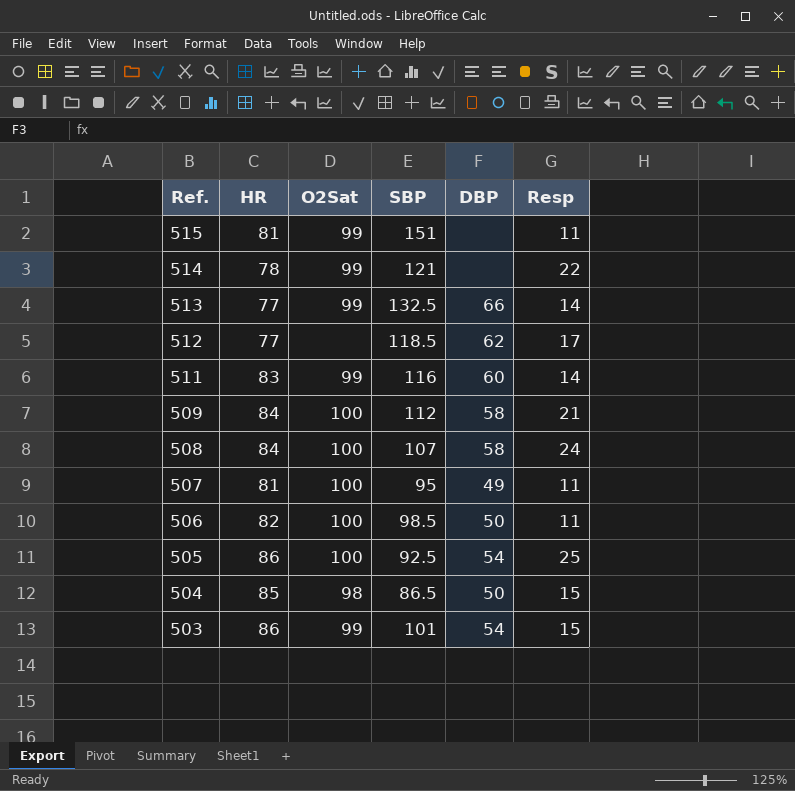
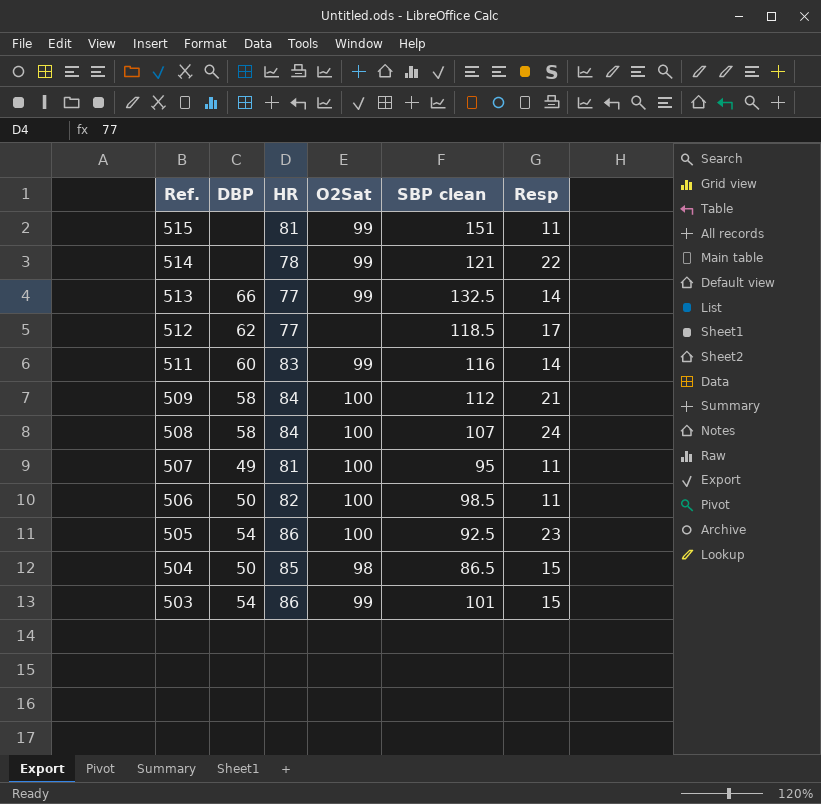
column DBP | position: 5 -> 2
column name: SBP -> SBP clean
505 | Resp: 25 -> 23

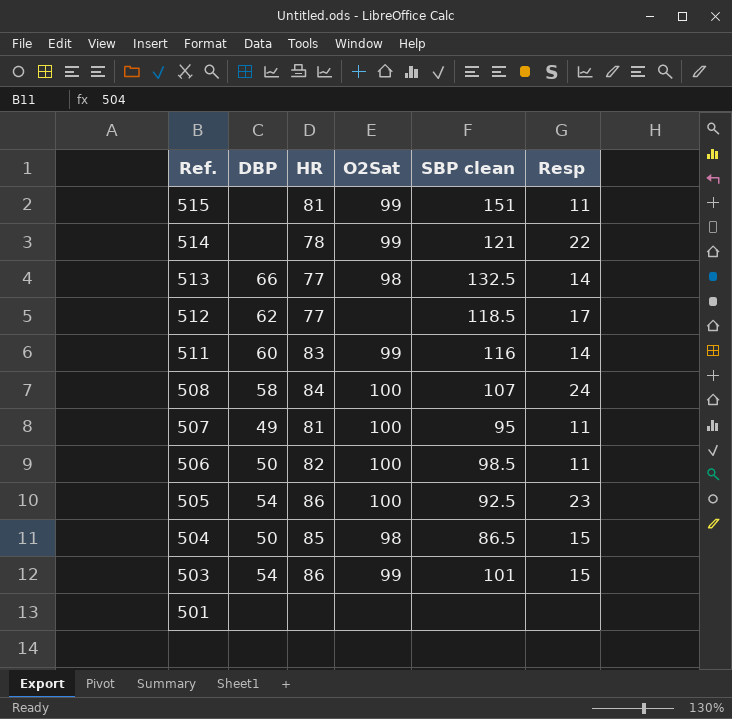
row 509: 58 | 84 | 100 | 112 | 21 -> none
513 | O2Sat: 99 -> 98
row 501: none -> none | none | none | none | none

